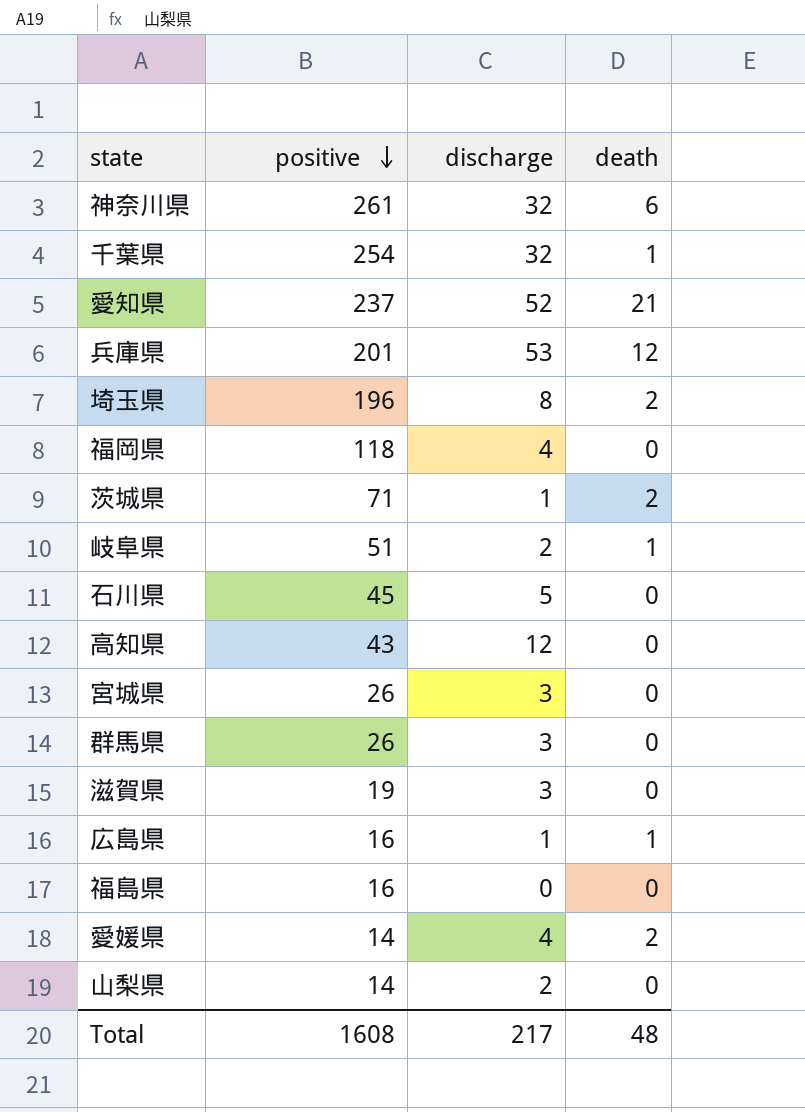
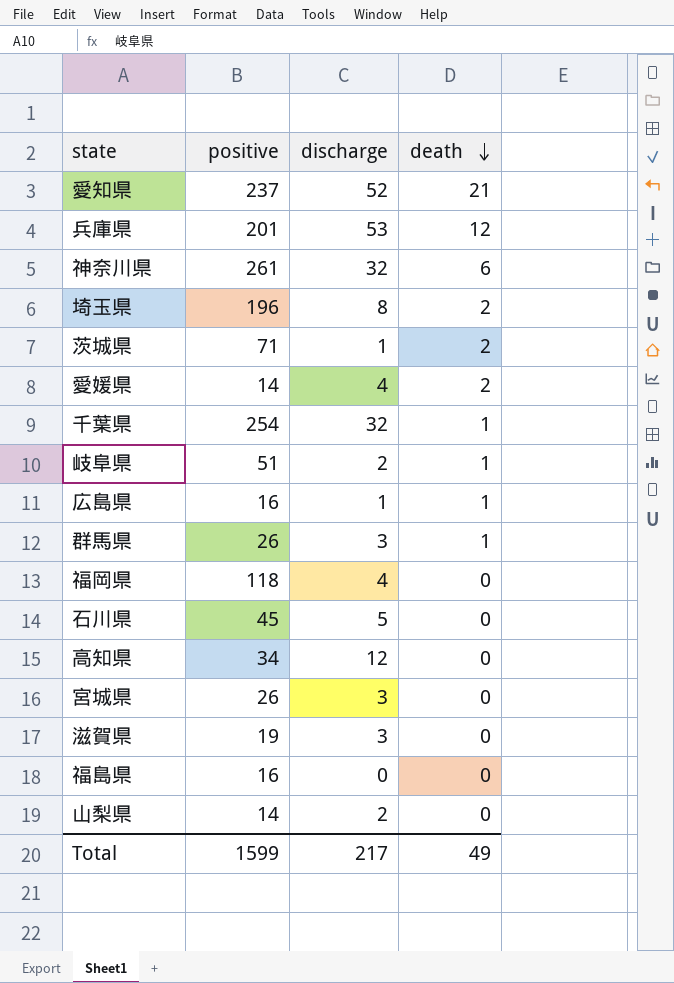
row order: positive descending -> death descending
群馬県 | death: 0 -> 1
高知県 | positive: 43 -> 34
Total | positive: 1608 -> 1599
Total | death: 48 -> 49

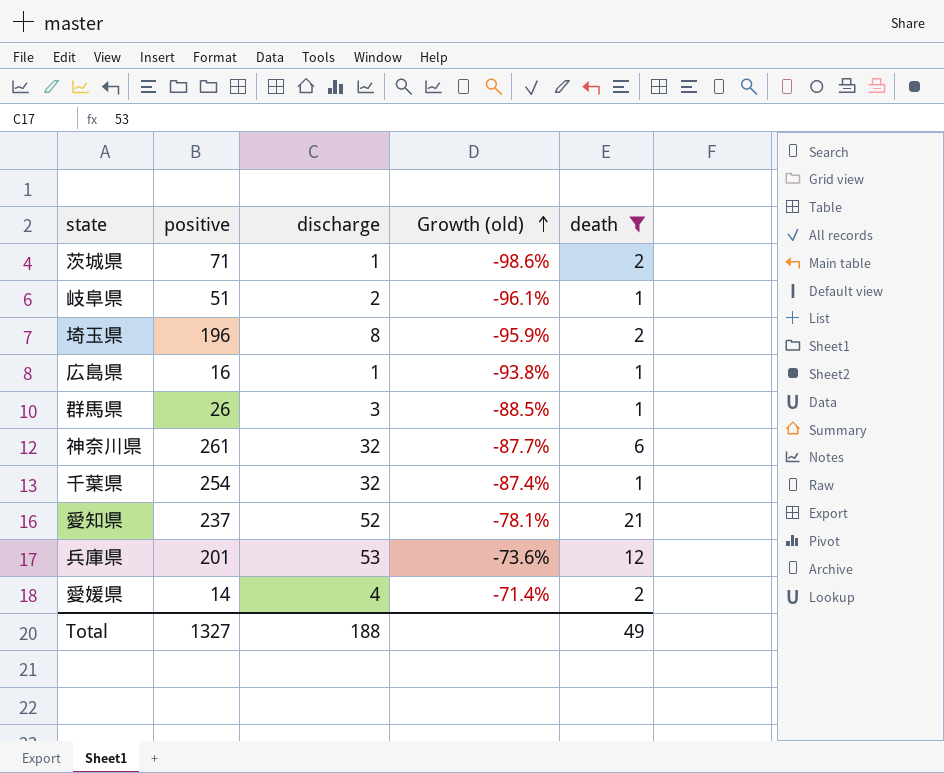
filter: none -> death != 0
row order: death descending -> Growth (old) ascending
column Growth (old) | formula: none -> ([discharge] - [positive]) / [positive]
Total | positive: 1599 -> 1327
Total | discharge: 217 -> 188

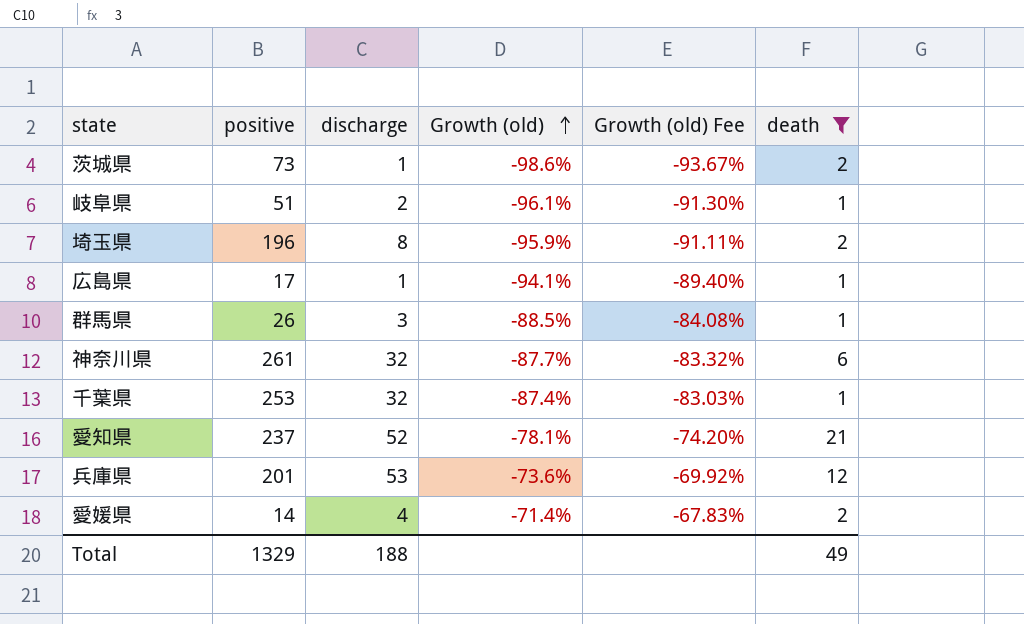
column Growth (old) Fee | formula: none -> [Growth (old)] * 0.95
茨城県 | positive: 71 -> 73
広島県 | positive: 16 -> 17
広島県 | Growth (old): -93.8% -> -94.1%
千葉県 | positive: 254 -> 253
Total | positive: 1327 -> 1329

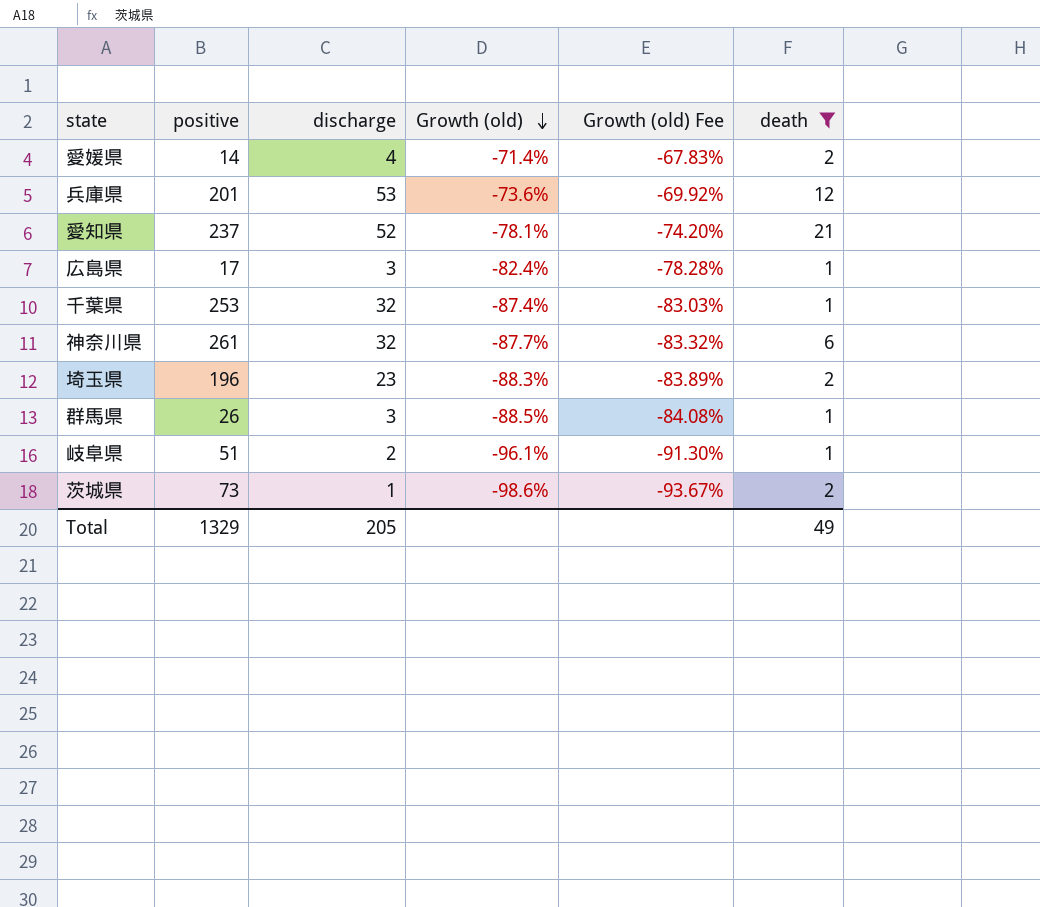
row order: Growth (old) ascending -> Growth (old) descending
広島県 | discharge: 1 -> 3
広島県 | Growth (old): -94.1% -> -82.4%
広島県 | Growth (old) Fee: -89.40% -> -78.28%
埼玉県 | discharge: 8 -> 23
埼玉県 | Growth (old): -95.9% -> -88.3%
埼玉県 | Growth (old) Fee: -91.11% -> -83.89%
Total | discharge: 188 -> 205

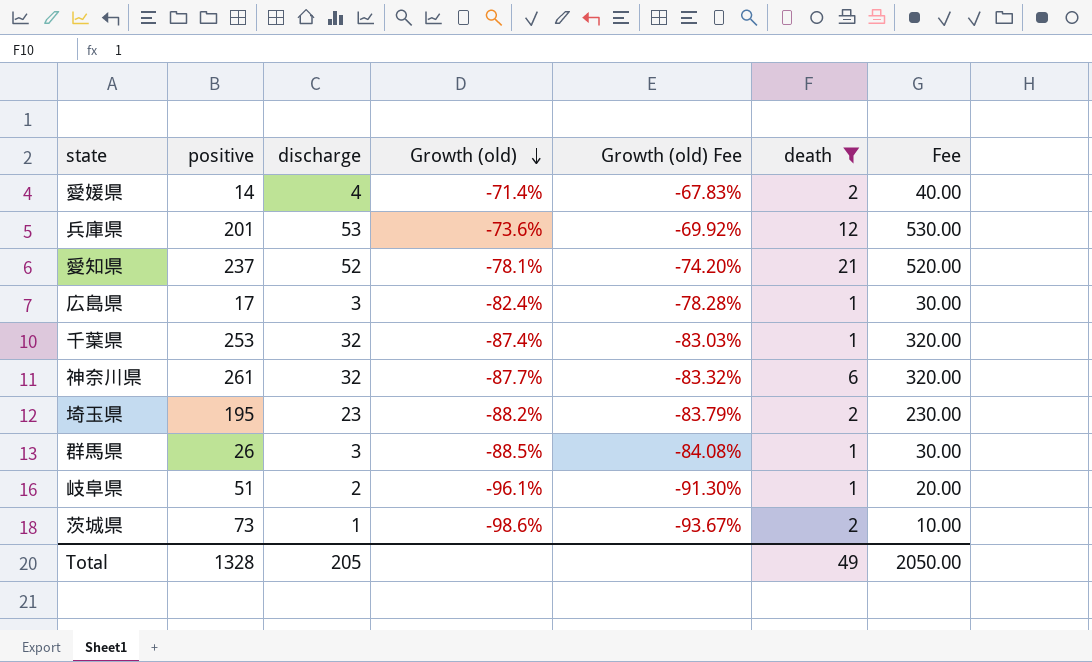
column Fee | formula: none -> [discharge] * 10
埼玉県 | positive: 196 -> 195
埼玉県 | Growth (old): -88.3% -> -88.2%
埼玉県 | Growth (old) Fee: -83.89% -> -83.79%
Total | positive: 1329 -> 1328

